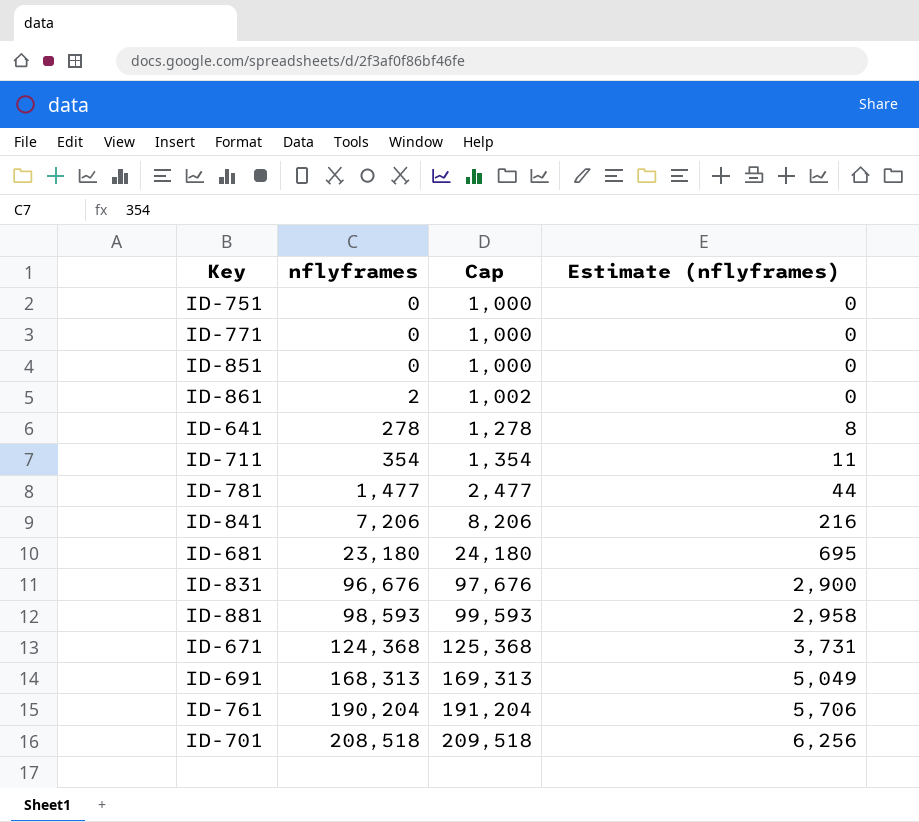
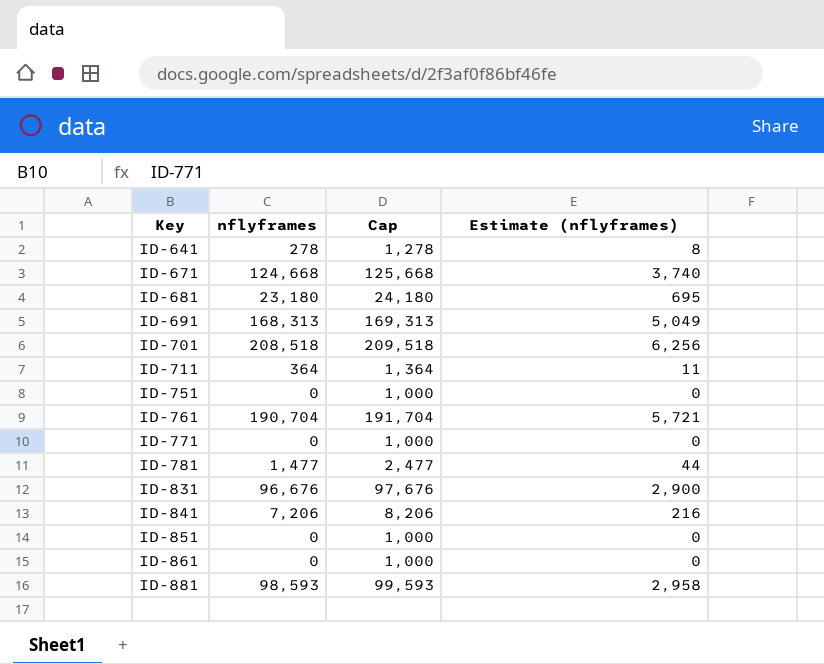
row order: nflyframes ascending -> Key ascending
ID-671 | nflyframes: 124,368 -> 124,668
ID-671 | Cap: 125,368 -> 125,668
ID-671 | Estimate (nflyframes): 3,731 -> 3,740
ID-711 | nflyframes: 354 -> 364
ID-711 | Cap: 1,354 -> 1,364
ID-761 | nflyframes: 190,204 -> 190,704
ID-761 | Cap: 191,204 -> 191,704
ID-761 | Estimate (nflyframes): 5,706 -> 5,721
ID-861 | nflyframes: 2 -> 0
ID-861 | Cap: 1,002 -> 1,000

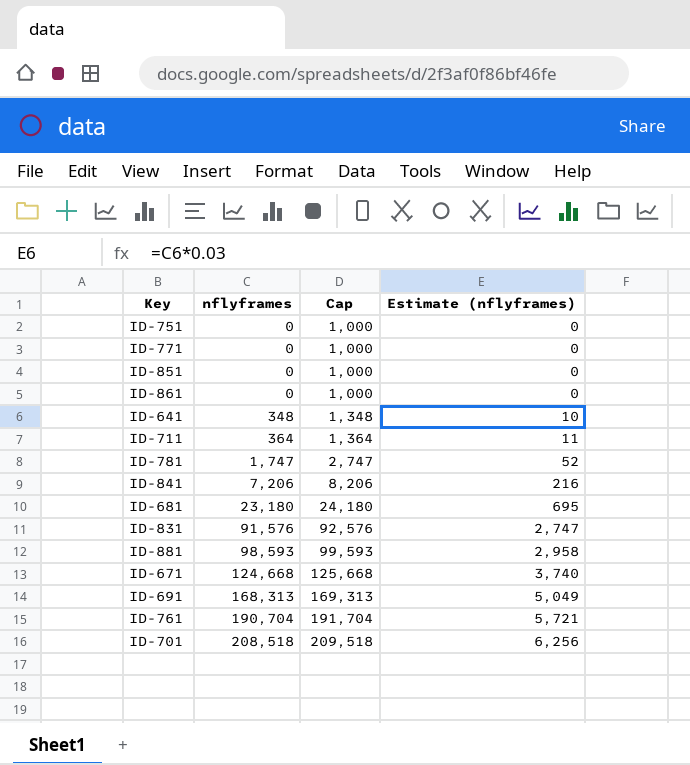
row order: Key ascending -> nflyframes ascending
ID-641 | nflyframes: 278 -> 348
ID-641 | Cap: 1,278 -> 1,348
ID-641 | Estimate (nflyframes): 8 -> 10
ID-781 | nflyframes: 1,477 -> 1,747
ID-781 | Cap: 2,477 -> 2,747
ID-781 | Estimate (nflyframes): 44 -> 52
ID-831 | nflyframes: 96,676 -> 91,576
ID-831 | Cap: 97,676 -> 92,576
ID-831 | Estimate (nflyframes): 2,900 -> 2,747

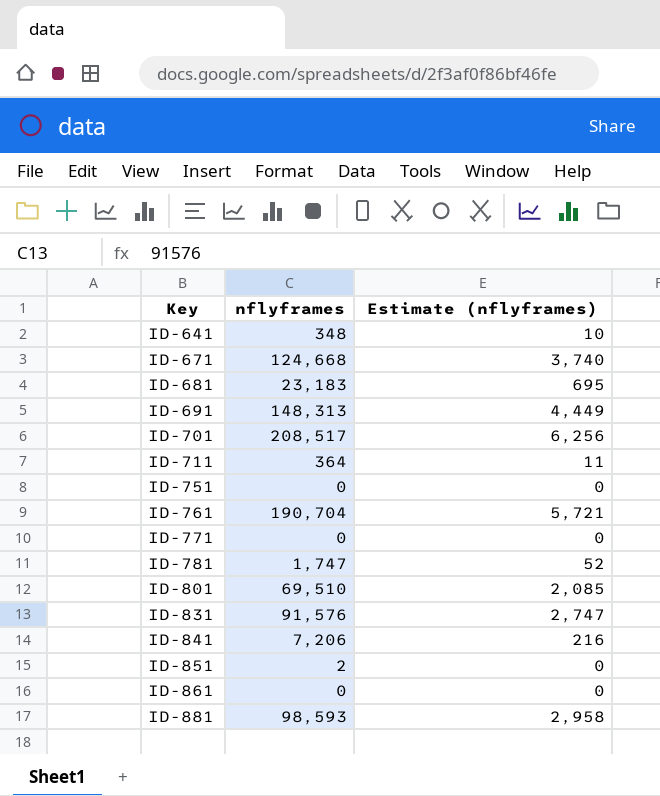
row order: nflyframes ascending -> Key ascending
column Cap | formula: [nflyframes] + 1000 -> none
ID-681 | nflyframes: 23,180 -> 23,183
ID-691 | nflyframes: 168,313 -> 148,313
ID-691 | Estimate (nflyframes): 5,049 -> 4,449
ID-701 | nflyframes: 208,518 -> 208,517
row ID-801: none -> 69,510 | 2,085
ID-851 | nflyframes: 0 -> 2

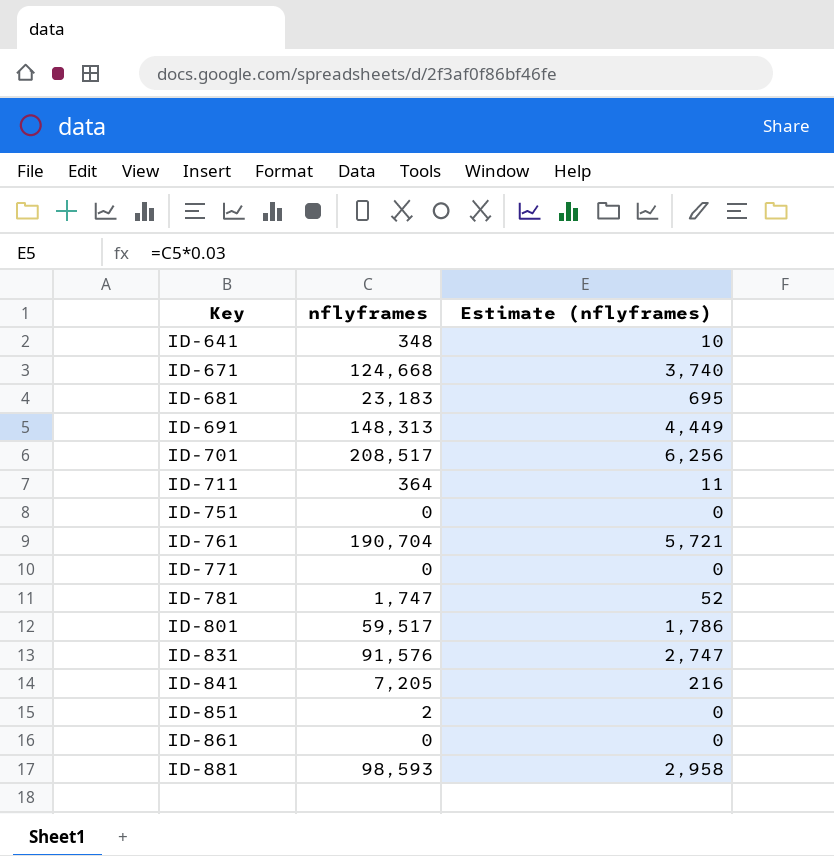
ID-801 | nflyframes: 69,510 -> 59,517
ID-801 | Estimate (nflyframes): 2,085 -> 1,786
ID-841 | nflyframes: 7,206 -> 7,205

